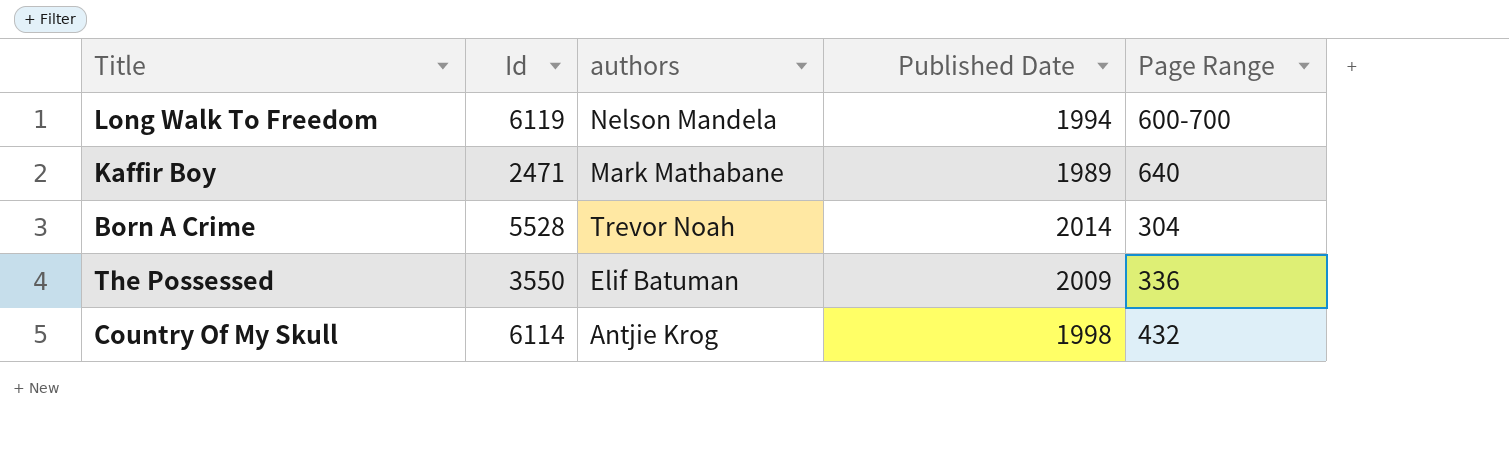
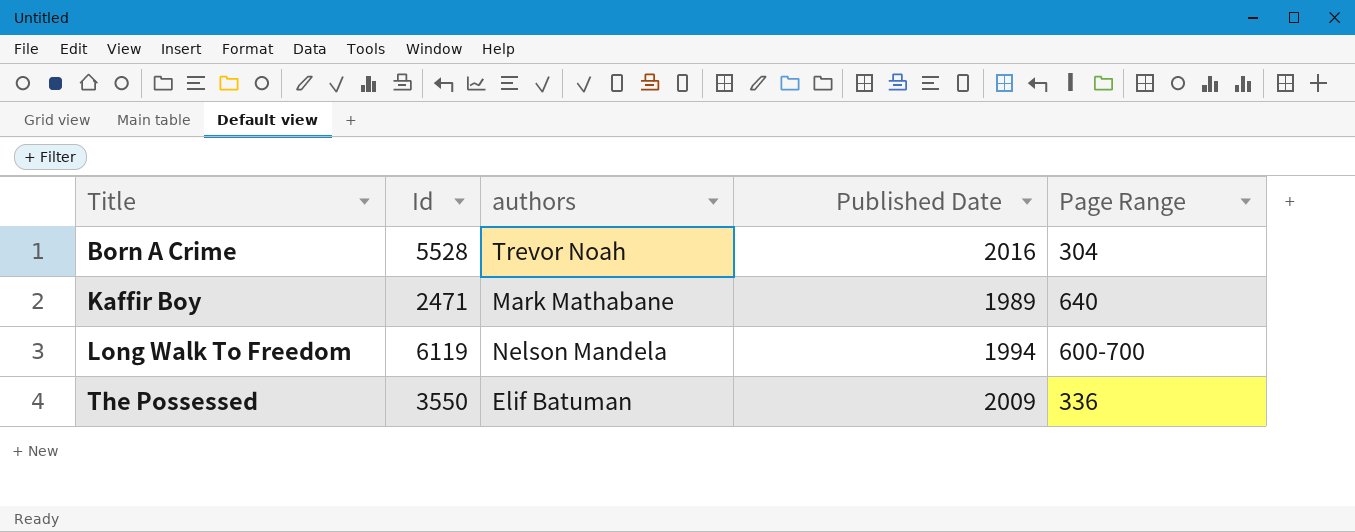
row order: none -> Title ascending
row Country Of My Skull: 6114 | Antjie Krog | 1998 | 432 -> none
Born A Crime | Published Date: 2014 -> 2016

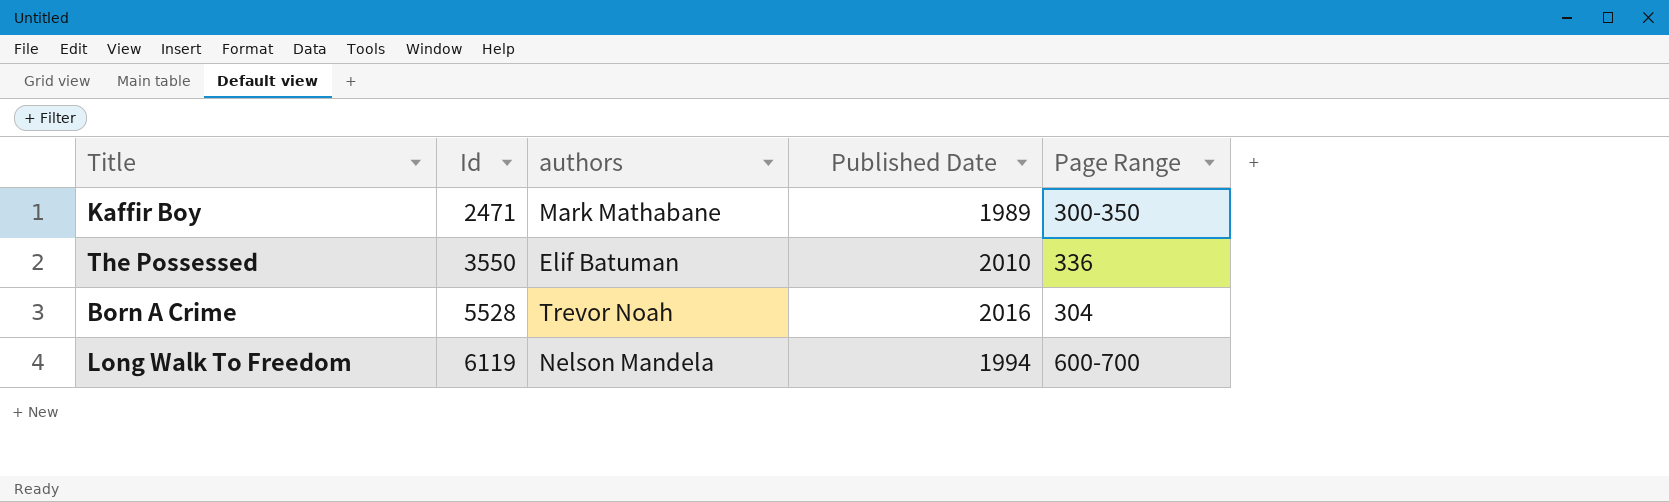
row order: Title ascending -> Id ascending
Kaffir Boy | Page Range: 640 -> 300-350
The Possessed | Published Date: 2009 -> 2010

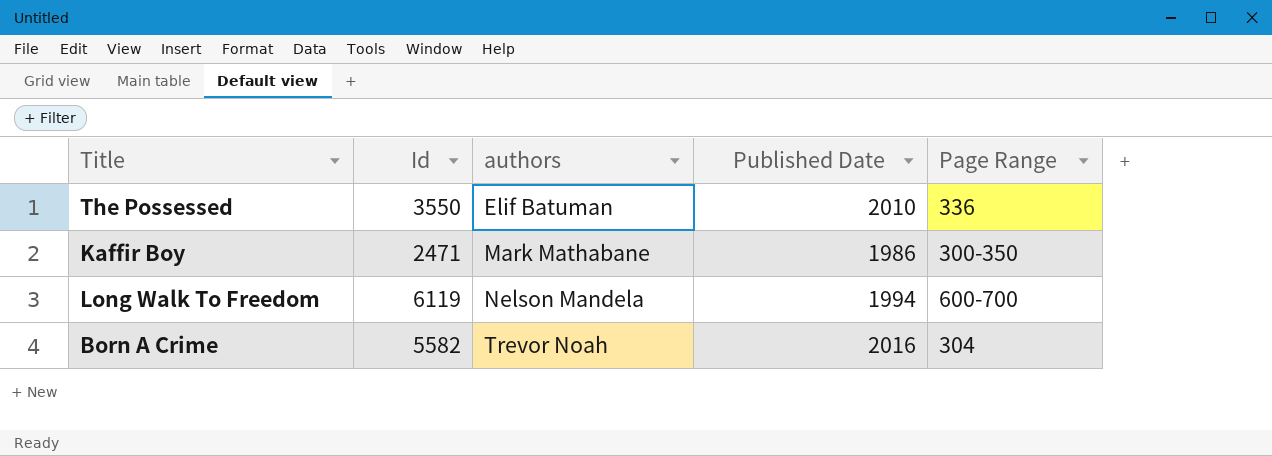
row order: Id ascending -> authors ascending
Kaffir Boy | Published Date: 1989 -> 1986
Born A Crime | Id: 5528 -> 5582

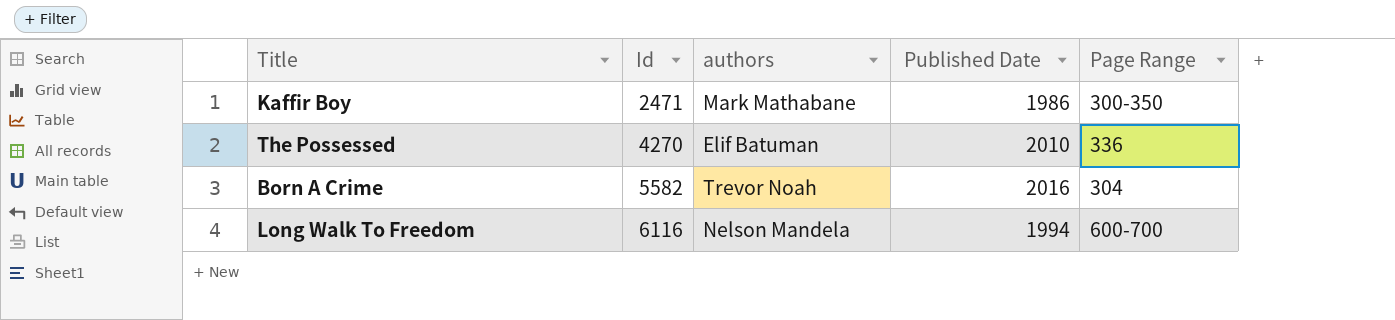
row order: authors ascending -> Id ascending
The Possessed | Id: 3550 -> 4270
Long Walk To Freedom | Id: 6119 -> 6116

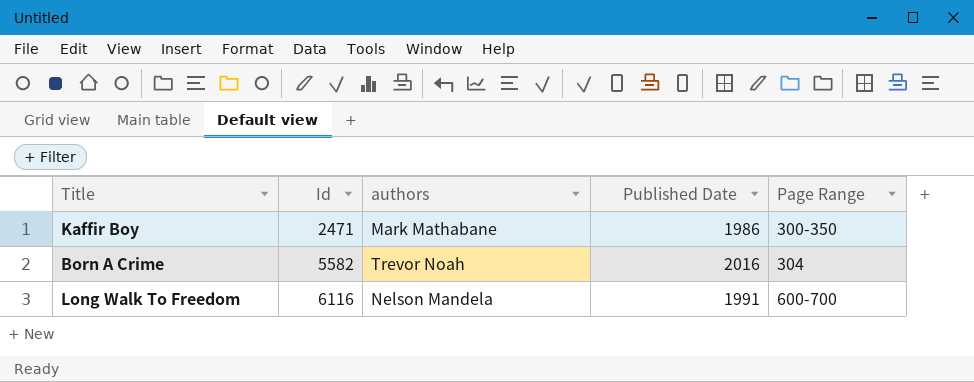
row The Possessed: 4270 | Elif Batuman | 2010 | 336 -> none
Long Walk To Freedom | Published Date: 1994 -> 1991

